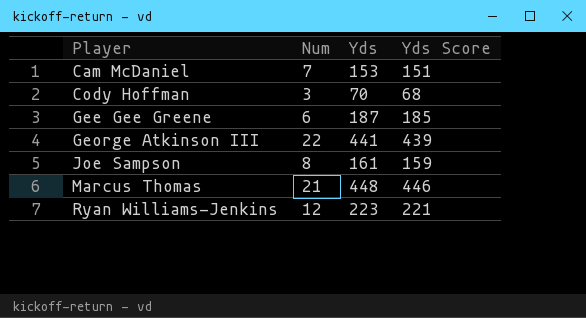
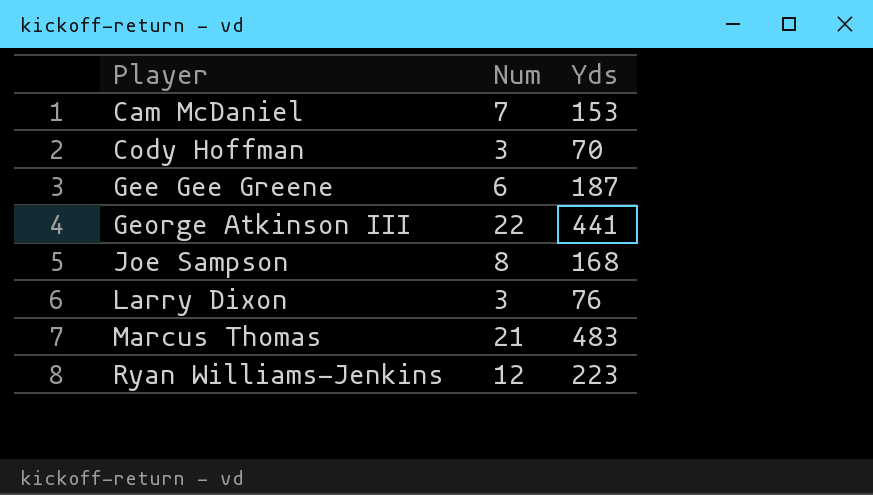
column Yds Score | formula: [Yds] - 2 -> none
Joe Sampson | Yds: 161 -> 168
row Larry Dixon: none -> 3 | 76
Marcus Thomas | Yds: 448 -> 483

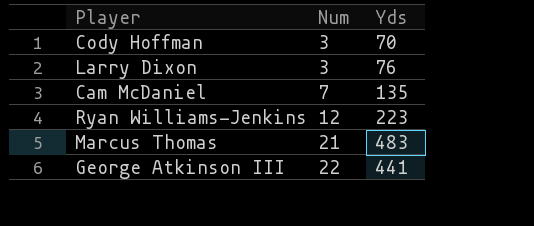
row order: Player ascending -> Num ascending
row Gee Gee Greene: 6 | 187 -> none
row Joe Sampson: 8 | 168 -> none
Cam McDaniel | Yds: 153 -> 135

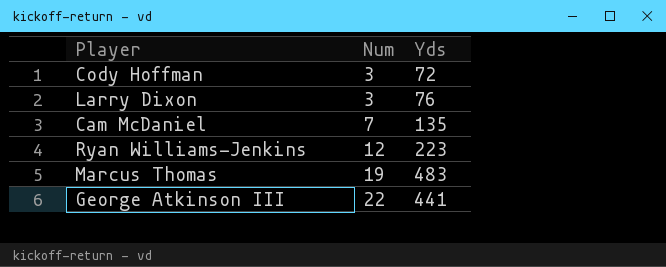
Cody Hoffman | Yds: 70 -> 72
Marcus Thomas | Num: 21 -> 19

